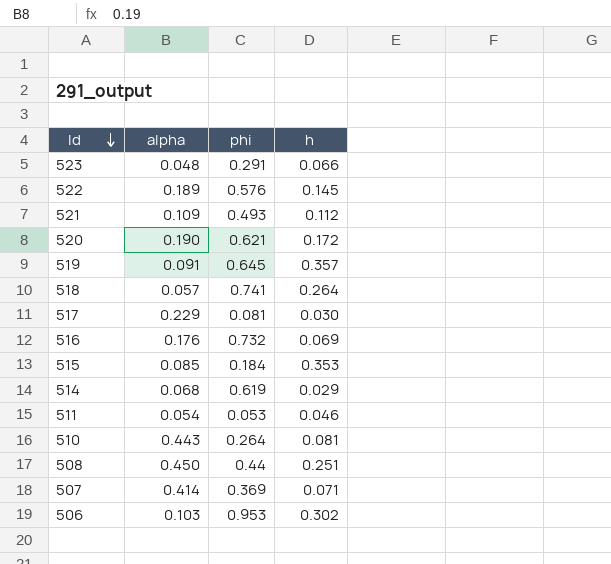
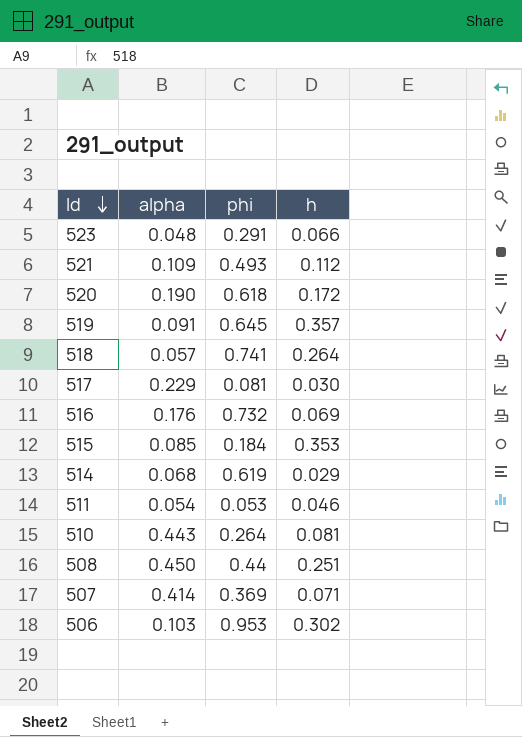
row 522: 0.189 | 0.576 | 0.145 -> none
520 | phi: 0.621 -> 0.618

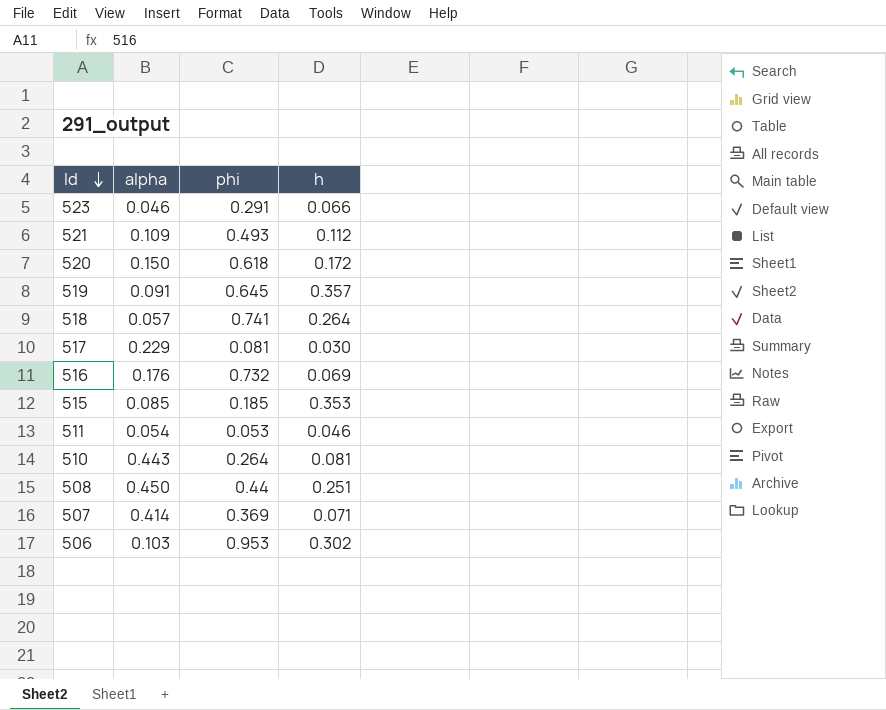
row 514: 0.068 | 0.619 | 0.029 -> none
523 | alpha: 0.048 -> 0.046
520 | alpha: 0.190 -> 0.150
515 | phi: 0.184 -> 0.185

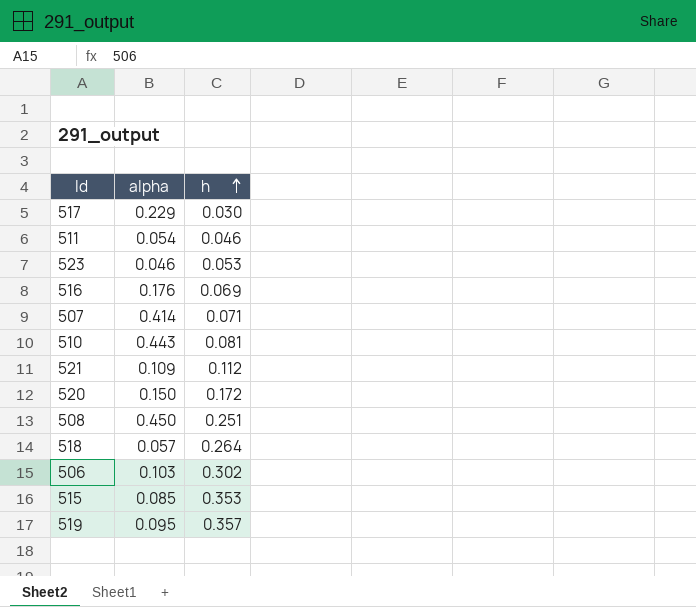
row order: Id descending -> h ascending
column phi | position: 3 -> none
523 | h: 0.066 -> 0.053
519 | alpha: 0.091 -> 0.095

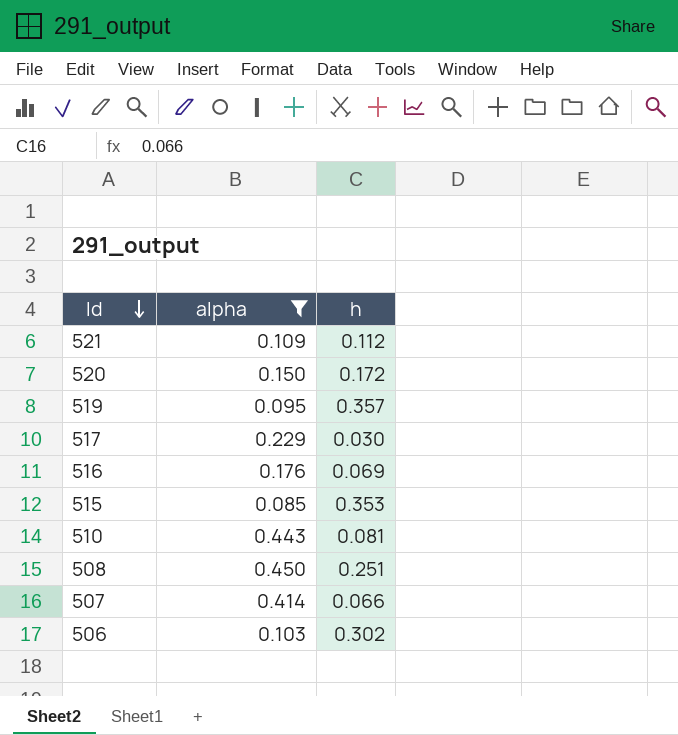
filter: none -> alpha >= 0.085
row order: h ascending -> Id descending
507 | h: 0.071 -> 0.066

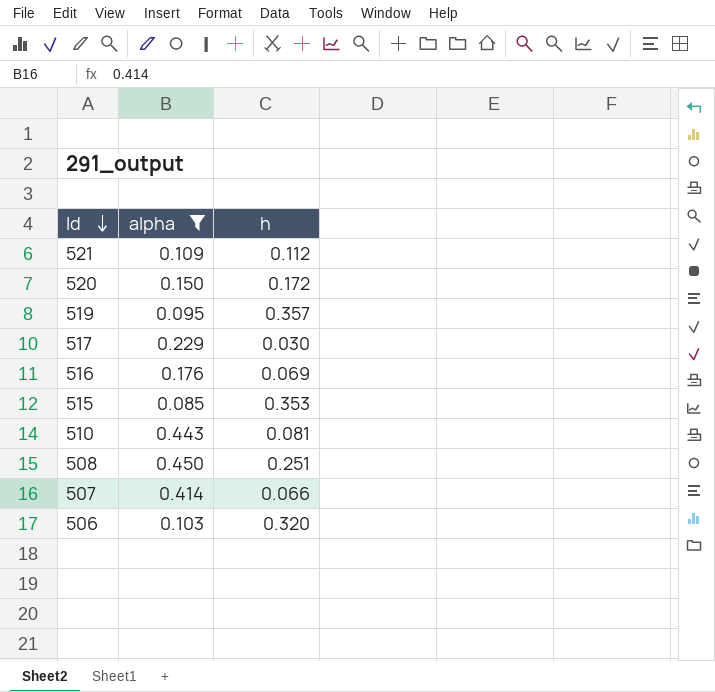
506 | h: 0.302 -> 0.320

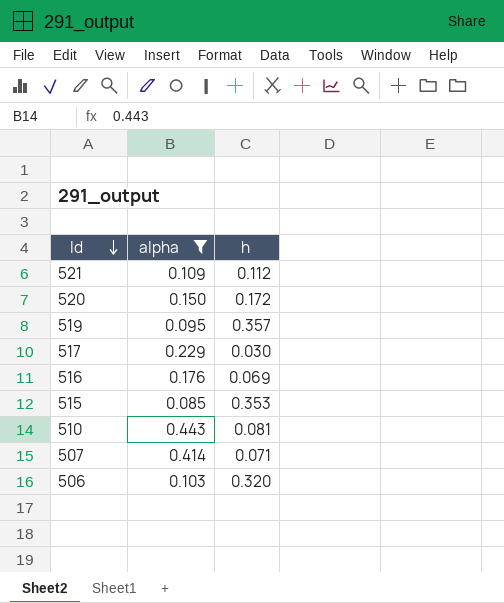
row 508: 0.450 | 0.251 -> none
507 | h: 0.066 -> 0.071

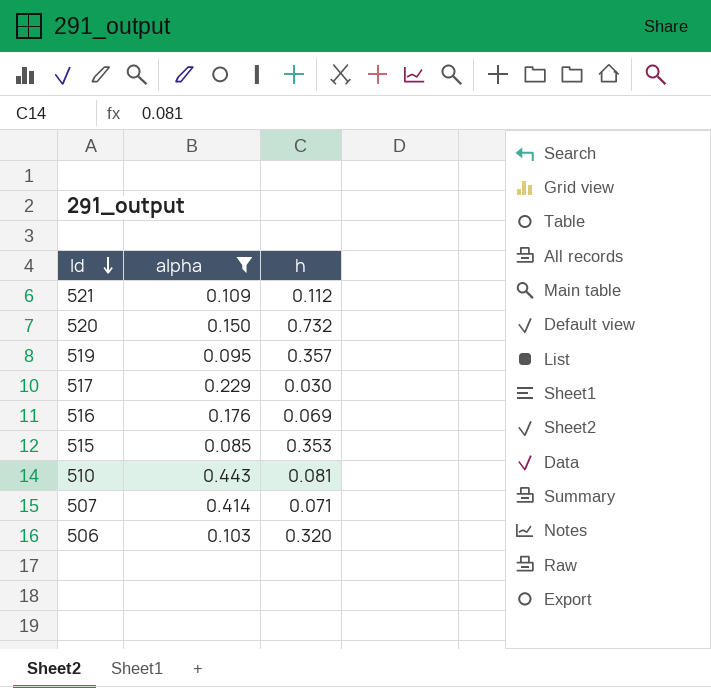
520 | h: 0.172 -> 0.732

